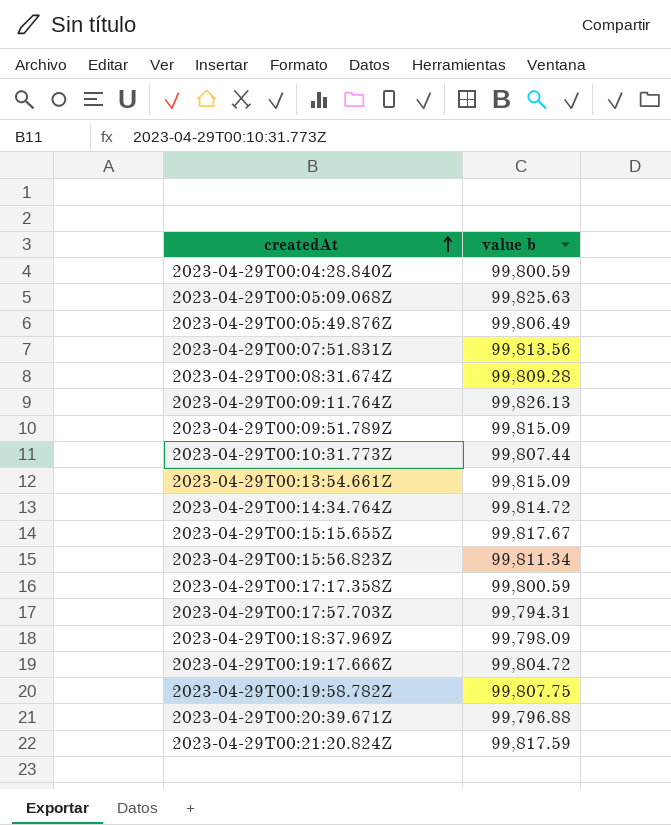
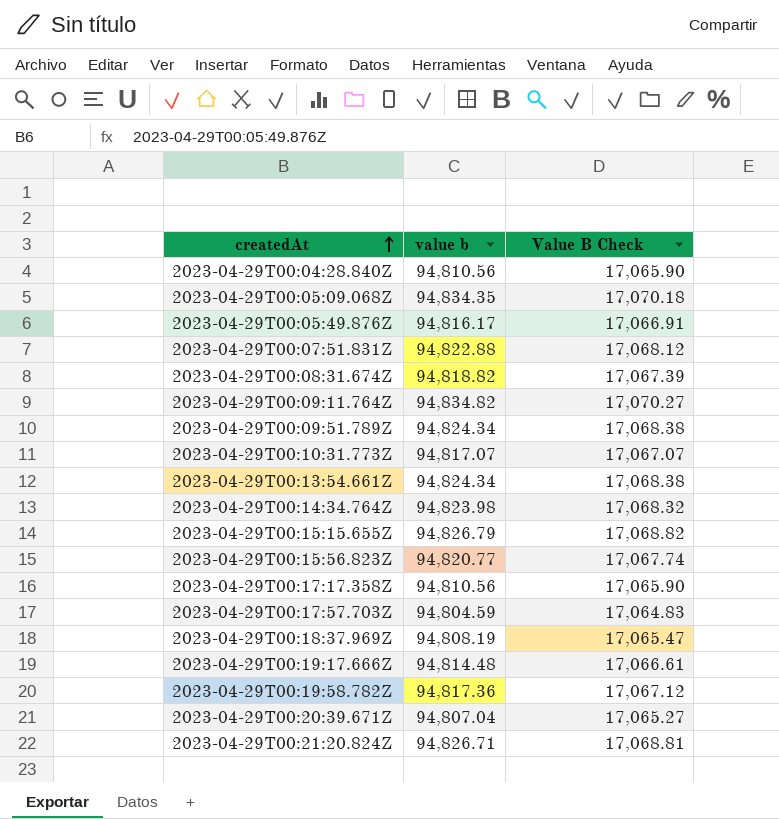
column Value B Check | formula: none -> [value b] * 0.18
2023-04-29T00:04:28.840Z | value b: 99,800.59 -> 94,810.56
2023-04-29T00:05:09.068Z | value b: 99,825.63 -> 94,834.35
2023-04-29T00:05:49.876Z | value b: 99,806.49 -> 94,816.17
2023-04-29T00:07:51.831Z | value b: 99,813.56 -> 94,822.88
2023-04-29T00:08:31.674Z | value b: 99,809.28 -> 94,818.82
2023-04-29T00:09:11.764Z | value b: 99,826.13 -> 94,834.82
2023-04-29T00:09:51.789Z | value b: 99,815.09 -> 94,824.34
2023-04-29T00:10:31.773Z | value b: 99,807.44 -> 94,817.07
2023-04-29T00:13:54.661Z | value b: 99,815.09 -> 94,824.34
2023-04-29T00:14:34.764Z | value b: 99,814.72 -> 94,823.98
2023-04-29T00:15:15.655Z | value b: 99,817.67 -> 94,826.79
2023-04-29T00:15:56.823Z | value b: 99,811.34 -> 94,820.77
2023-04-29T00:17:17.358Z | value b: 99,800.59 -> 94,810.56
2023-04-29T00:17:57.703Z | value b: 99,794.31 -> 94,804.59
2023-04-29T00:18:37.969Z | value b: 99,798.09 -> 94,808.19
2023-04-29T00:19:17.666Z | value b: 99,804.72 -> 94,814.48
2023-04-29T00:19:58.782Z | value b: 99,807.75 -> 94,817.36
2023-04-29T00:20:39.671Z | value b: 99,796.88 -> 94,807.04
2023-04-29T00:21:20.824Z | value b: 99,817.59 -> 94,826.71

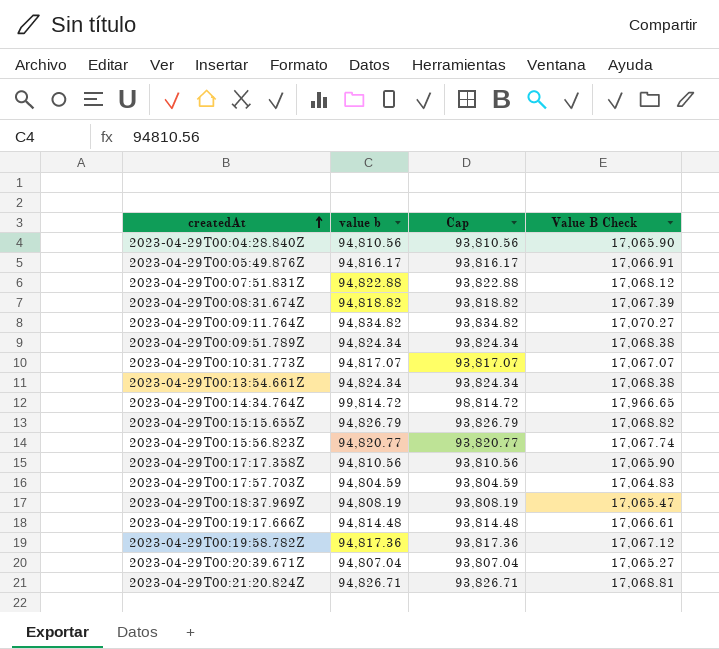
column Cap | formula: none -> [value b] - 1000
row 2023-04-29T00:05:09.068Z: 94,834.35 | 17,070.18 -> none
2023-04-29T00:14:34.764Z | value b: 94,823.98 -> 99,814.72
2023-04-29T00:14:34.764Z | Value B Check: 17,068.32 -> 17,966.65

